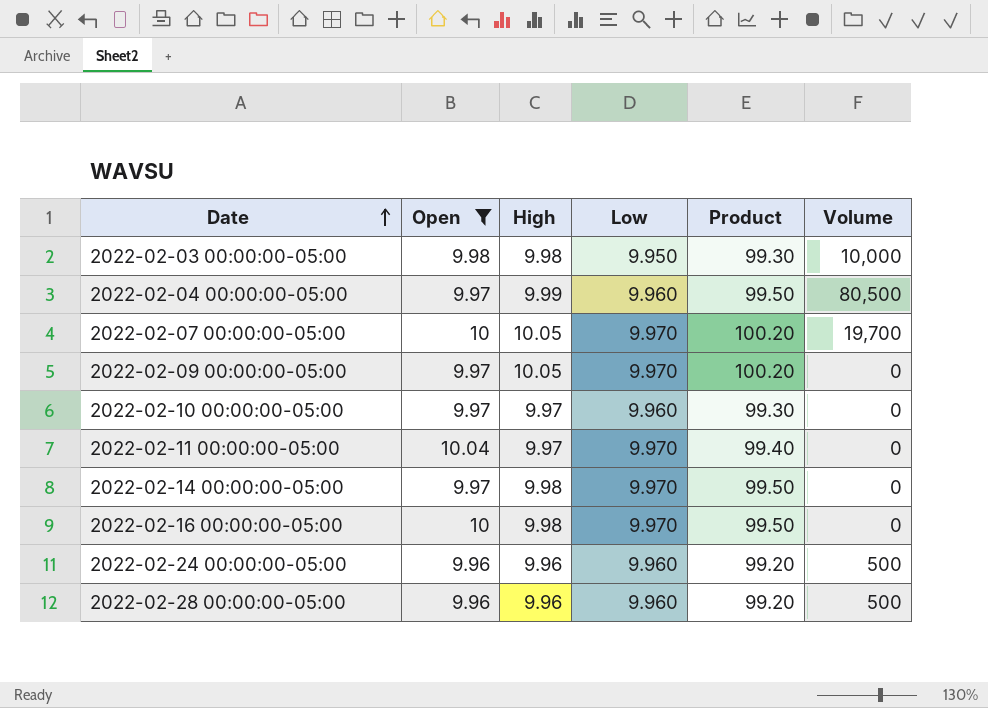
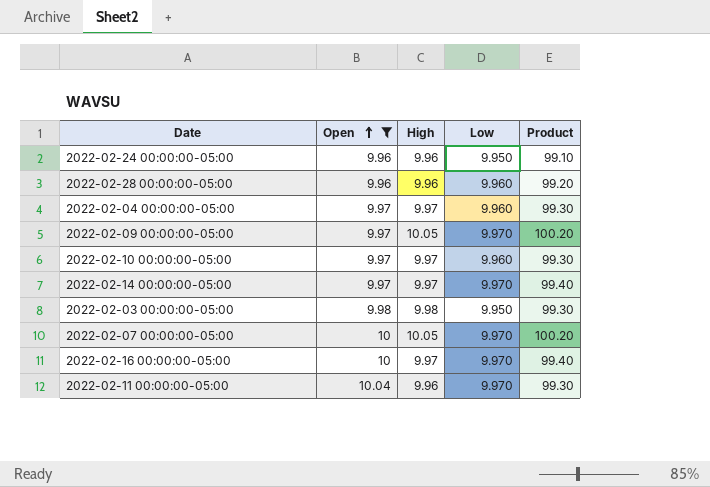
row order: Date ascending -> Open ascending
column Volume | position: 6 -> none
2022-02-24 00:00:00-05:00 | Low: 9.960 -> 9.950
2022-02-24 00:00:00-05:00 | Product: 99.20 -> 99.10
2022-02-04 00:00:00-05:00 | High: 9.99 -> 9.97
2022-02-04 00:00:00-05:00 | Product: 99.50 -> 99.30
2022-02-14 00:00:00-05:00 | High: 9.98 -> 9.97
2022-02-14 00:00:00-05:00 | Product: 99.50 -> 99.40
2022-02-16 00:00:00-05:00 | High: 9.98 -> 9.97
2022-02-16 00:00:00-05:00 | Product: 99.50 -> 99.40
2022-02-11 00:00:00-05:00 | High: 9.97 -> 9.96
2022-02-11 00:00:00-05:00 | Product: 99.40 -> 99.30

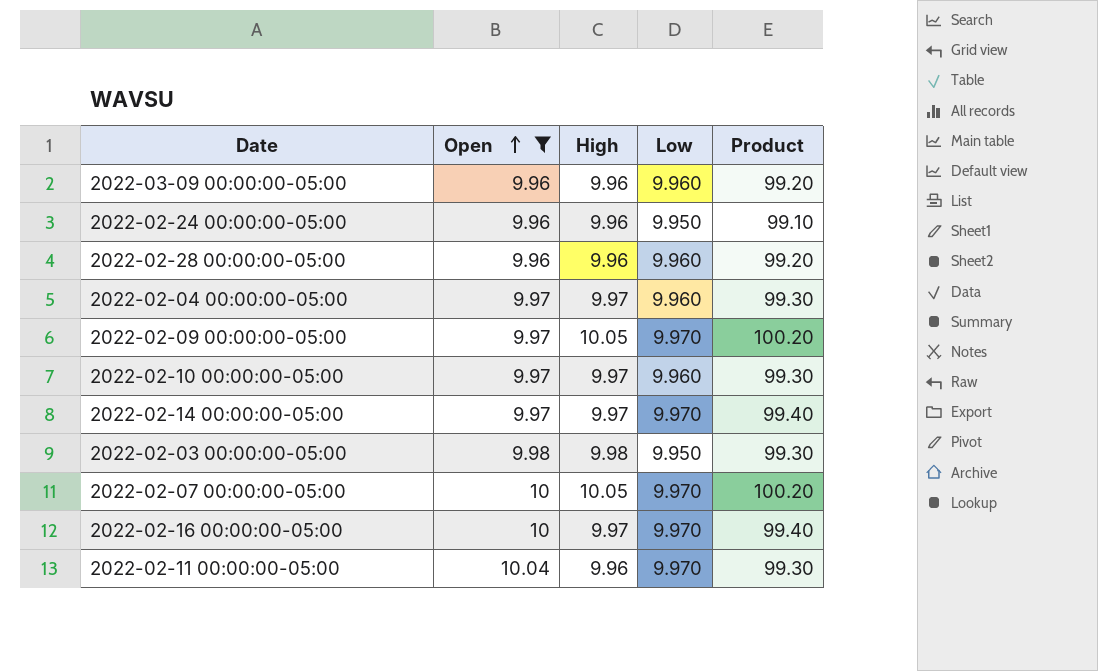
row 2022-03-09 00:00:00-05:00: none -> 9.96 | 9.96 | 9.960 | 99.20

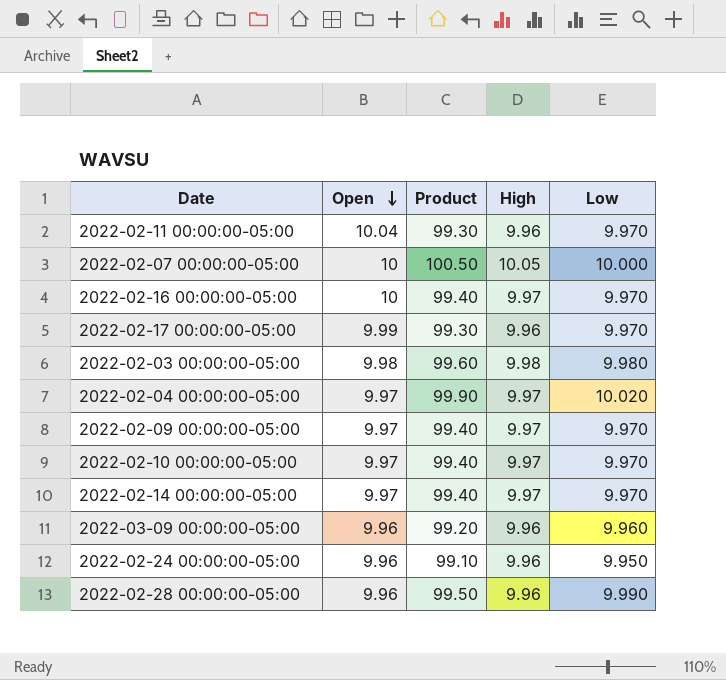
filter: Open != 9.99 -> none
row order: Open ascending -> Open descending
column Product | position: 5 -> 3
2022-02-07 00:00:00-05:00 | Product: 100.20 -> 100.50
2022-02-07 00:00:00-05:00 | Low: 9.970 -> 10.000
2022-02-03 00:00:00-05:00 | Product: 99.30 -> 99.60
2022-02-03 00:00:00-05:00 | Low: 9.950 -> 9.980
2022-02-04 00:00:00-05:00 | Product: 99.30 -> 99.90
2022-02-04 00:00:00-05:00 | Low: 9.960 -> 10.020
2022-02-09 00:00:00-05:00 | Product: 100.20 -> 99.40
2022-02-09 00:00:00-05:00 | High: 10.05 -> 9.97
2022-02-10 00:00:00-05:00 | Product: 99.30 -> 99.40
2022-02-10 00:00:00-05:00 | Low: 9.960 -> 9.970
2022-02-28 00:00:00-05:00 | Product: 99.20 -> 99.50
2022-02-28 00:00:00-05:00 | Low: 9.960 -> 9.990

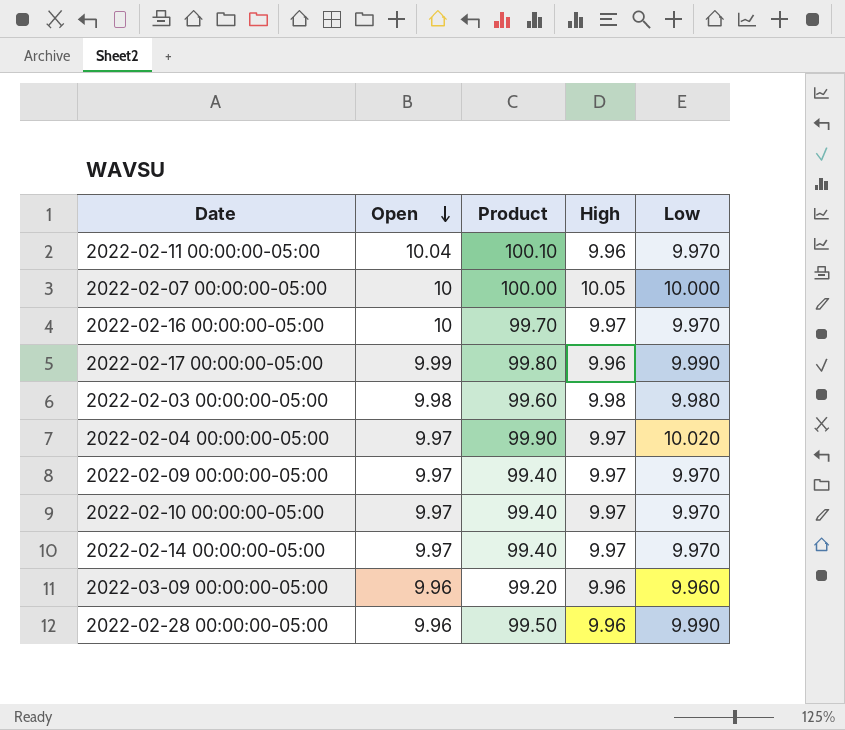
column Product | formula: [High] * [Low] -> [Open] * [Low]
row 2022-02-24 00:00:00-05:00: 9.96 | 99.10 | 9.96 | 9.950 -> none
2022-02-17 00:00:00-05:00 | Low: 9.970 -> 9.990

